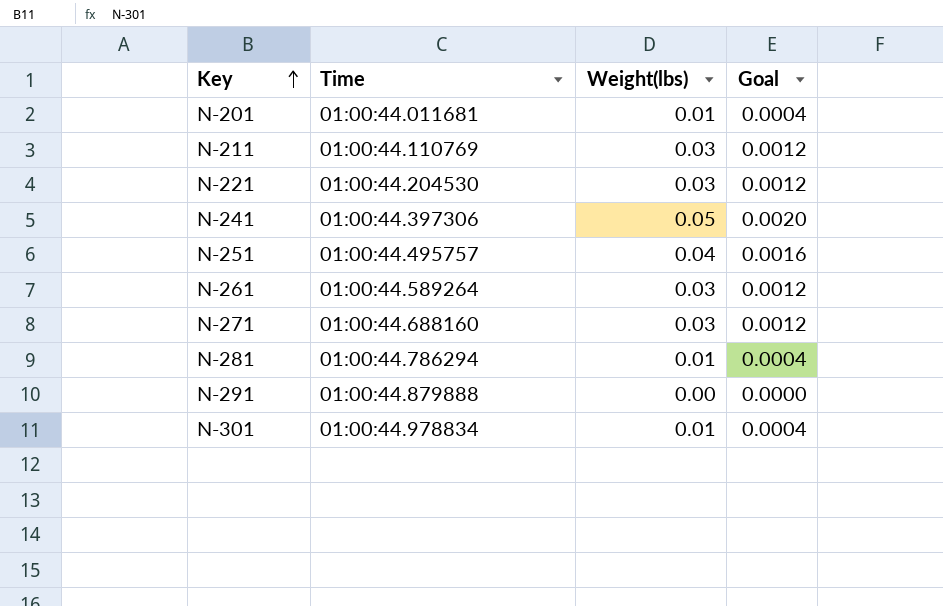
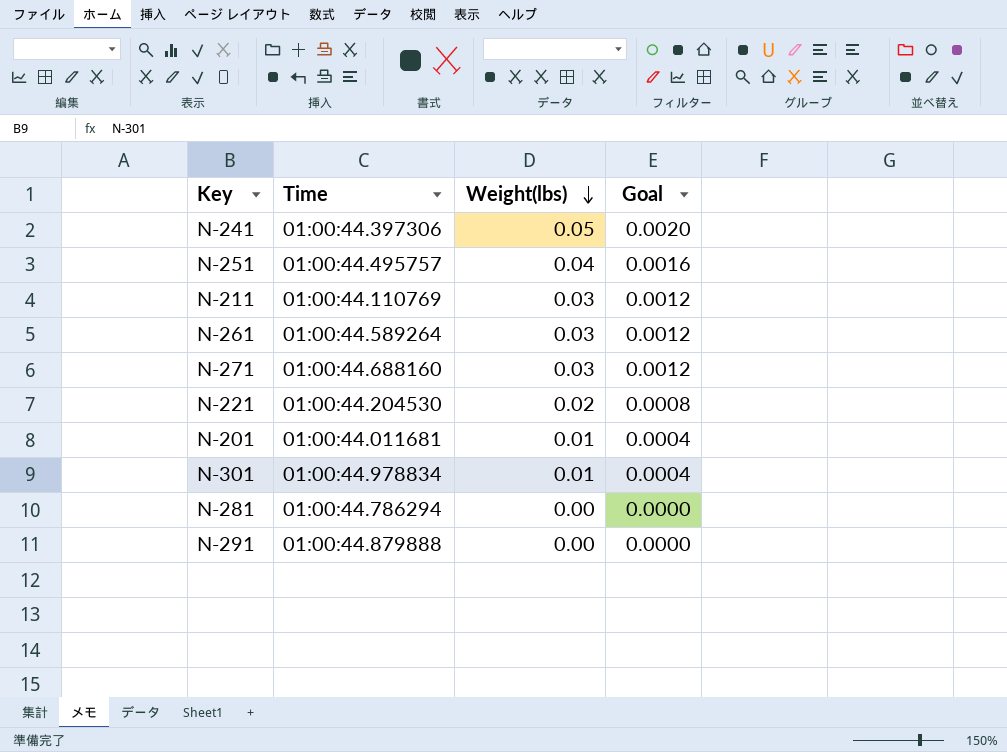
row order: Key ascending -> Weight(lbs) descending
N-221 | Weight(lbs): 0.03 -> 0.02
N-221 | Goal: 0.0012 -> 0.0008
N-281 | Weight(lbs): 0.01 -> 0.00
N-281 | Goal: 0.0004 -> 0.0000

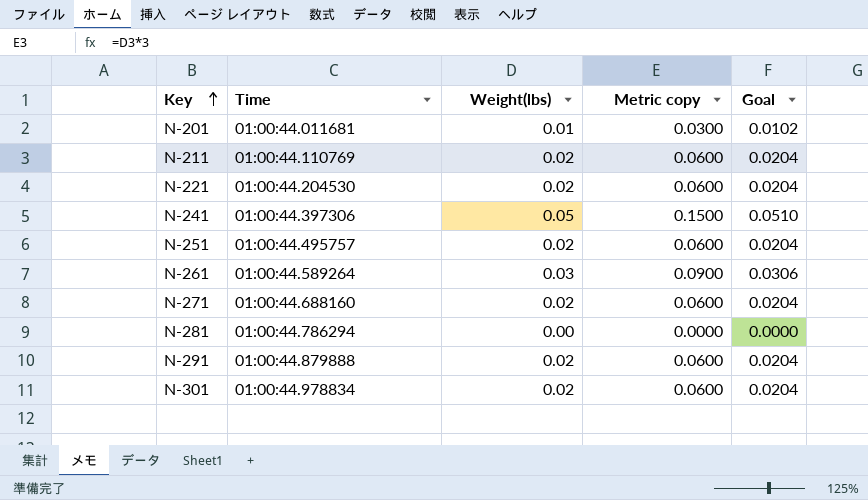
row order: Weight(lbs) descending -> Key ascending
column Metric copy | formula: none -> [Weight(lbs)] * 3
column Goal | formula: [Weight(lbs)] * 0.04 -> [Weight(lbs)] * 1.02
N-211 | Weight(lbs): 0.03 -> 0.02
N-251 | Weight(lbs): 0.04 -> 0.02
N-271 | Weight(lbs): 0.03 -> 0.02
N-291 | Weight(lbs): 0.00 -> 0.02
N-301 | Weight(lbs): 0.01 -> 0.02

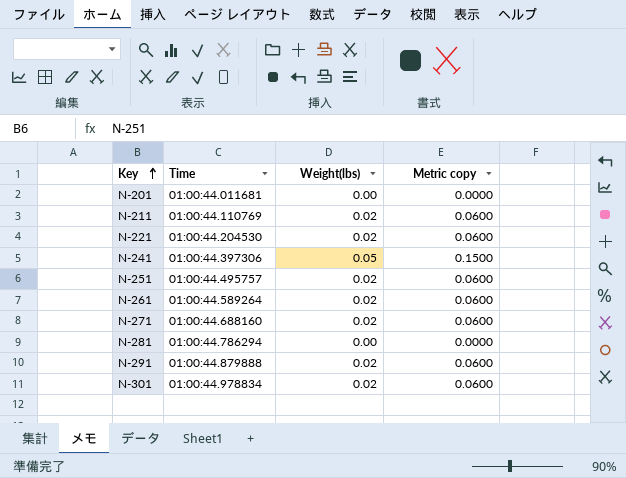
column Goal | formula: [Weight(lbs)] * 1.02 -> none
N-201 | Weight(lbs): 0.01 -> 0.00
N-201 | Metric copy: 0.0300 -> 0.0000
N-261 | Weight(lbs): 0.03 -> 0.02
N-261 | Metric copy: 0.0900 -> 0.0600

